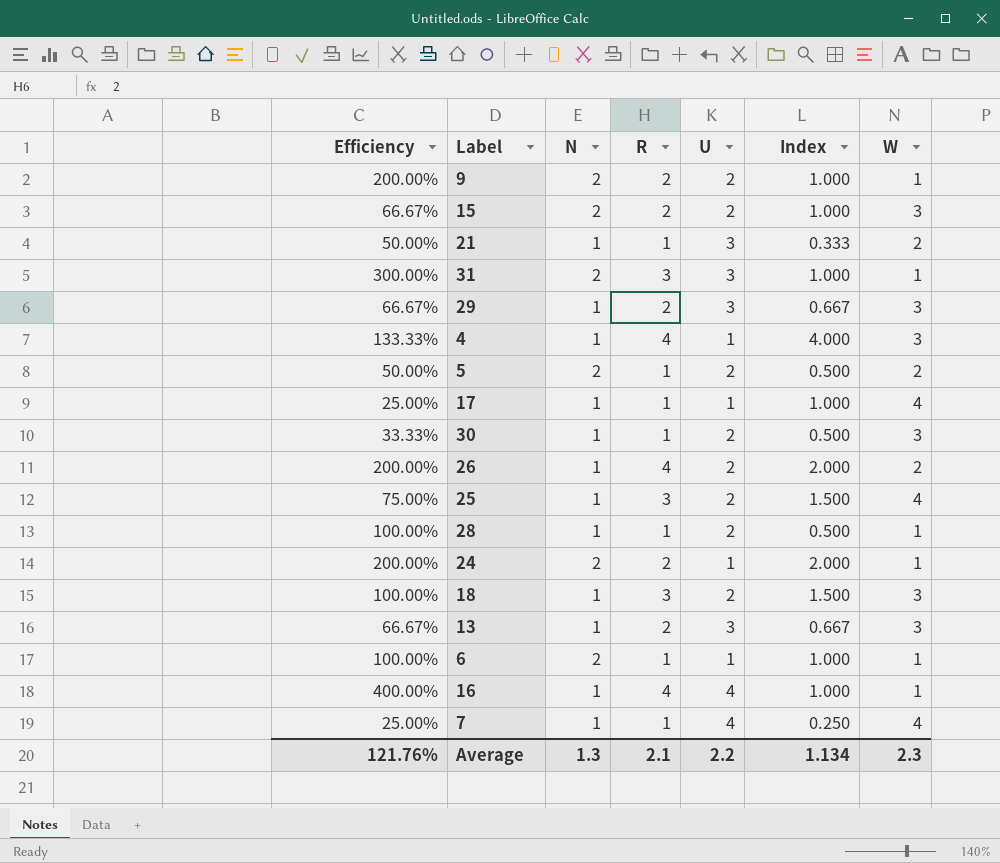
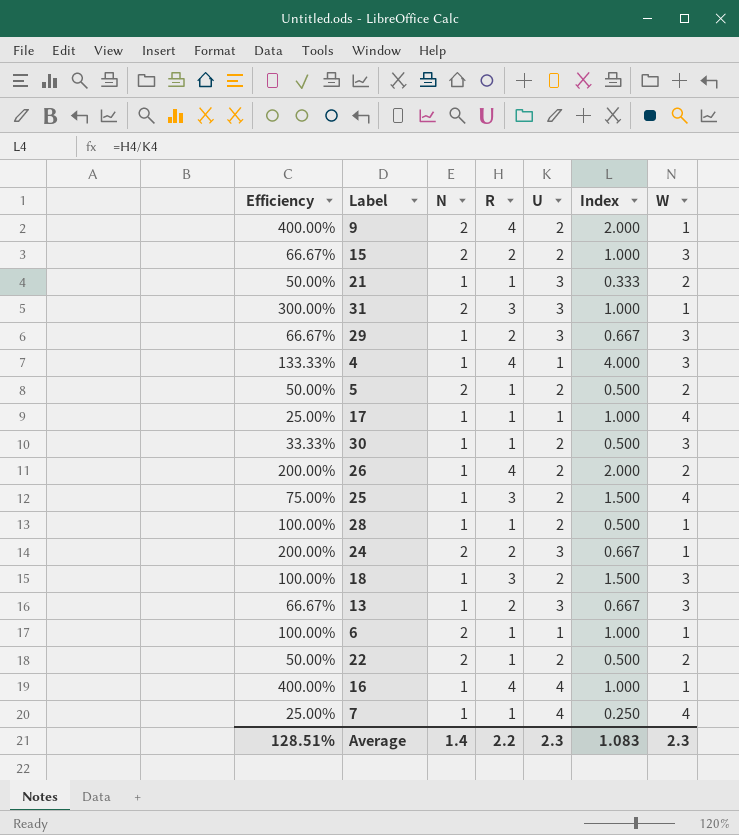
9 | Efficiency: 200.00% -> 400.00%
9 | R: 2 -> 4
9 | Index: 1.000 -> 2.000
24 | U: 1 -> 3
24 | Index: 2.000 -> 0.667
row 22: none -> 50.00% | 2 | 1 | 2 | 0.500 | 2
Average | Efficiency: 121.76% -> 128.51%
Average | N: 1.3 -> 1.4
Average | R: 2.1 -> 2.2
Average | U: 2.2 -> 2.3
Average | Index: 1.134 -> 1.083

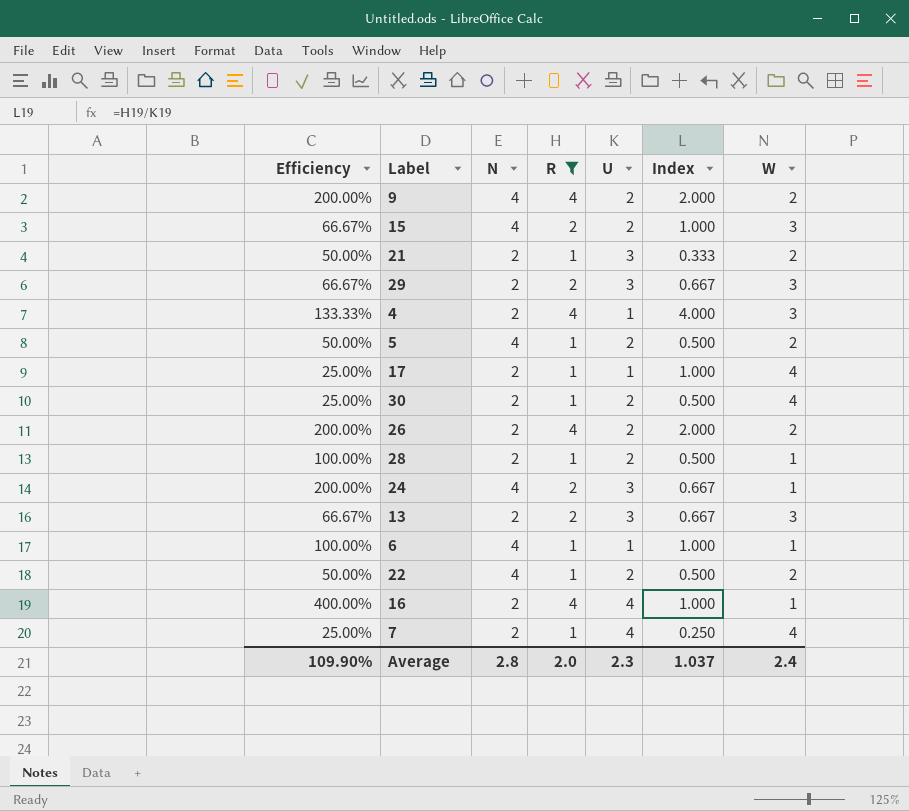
filter: none -> R != 3
9 | Efficiency: 400.00% -> 200.00%
9 | N: 2 -> 4
9 | W: 1 -> 2
15 | N: 2 -> 4
21 | N: 1 -> 2
29 | N: 1 -> 2
4 | N: 1 -> 2
5 | N: 2 -> 4
17 | N: 1 -> 2
30 | Efficiency: 33.33% -> 25.00%
30 | N: 1 -> 2
30 | W: 3 -> 4
26 | N: 1 -> 2
28 | N: 1 -> 2
24 | N: 2 -> 4
13 | N: 1 -> 2
6 | N: 2 -> 4
22 | N: 2 -> 4
16 | N: 1 -> 2
7 | N: 1 -> 2
Average | Efficiency: 128.51% -> 109.90%
Average | N: 1.4 -> 2.8
Average | R: 2.2 -> 2.0
Average | Index: 1.083 -> 1.037
Average | W: 2.3 -> 2.4

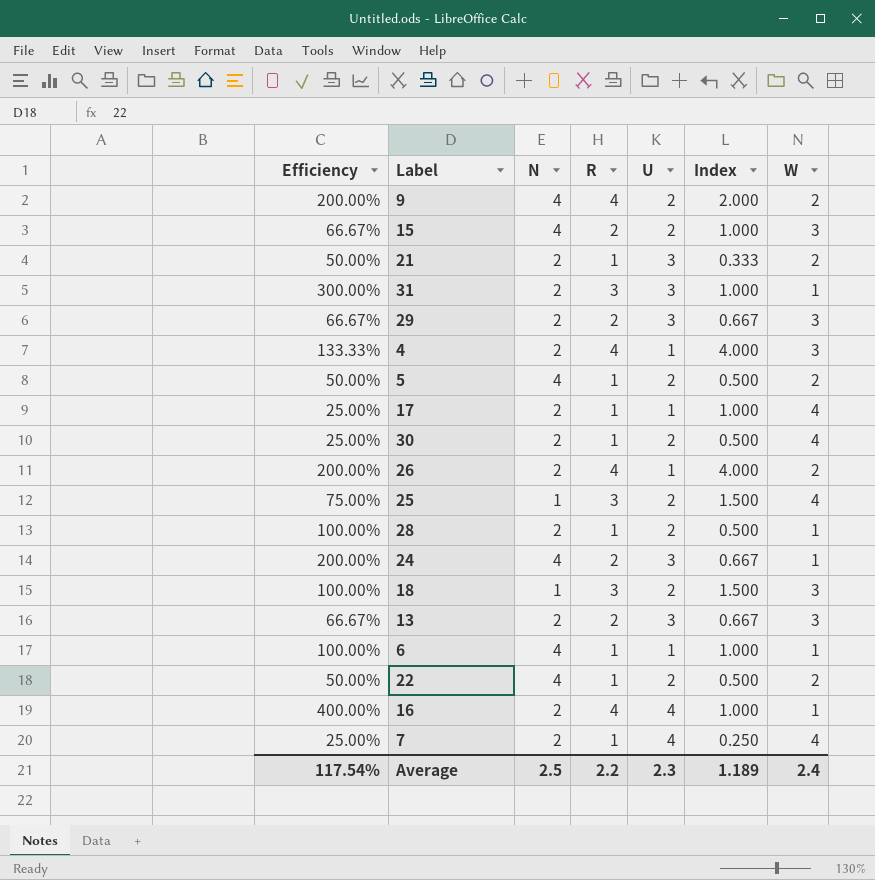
filter: R != 3 -> none
26 | U: 2 -> 1
26 | Index: 2.000 -> 4.000
Average | Efficiency: 109.90% -> 117.54%
Average | N: 2.8 -> 2.5
Average | R: 2.0 -> 2.2
Average | Index: 1.037 -> 1.189

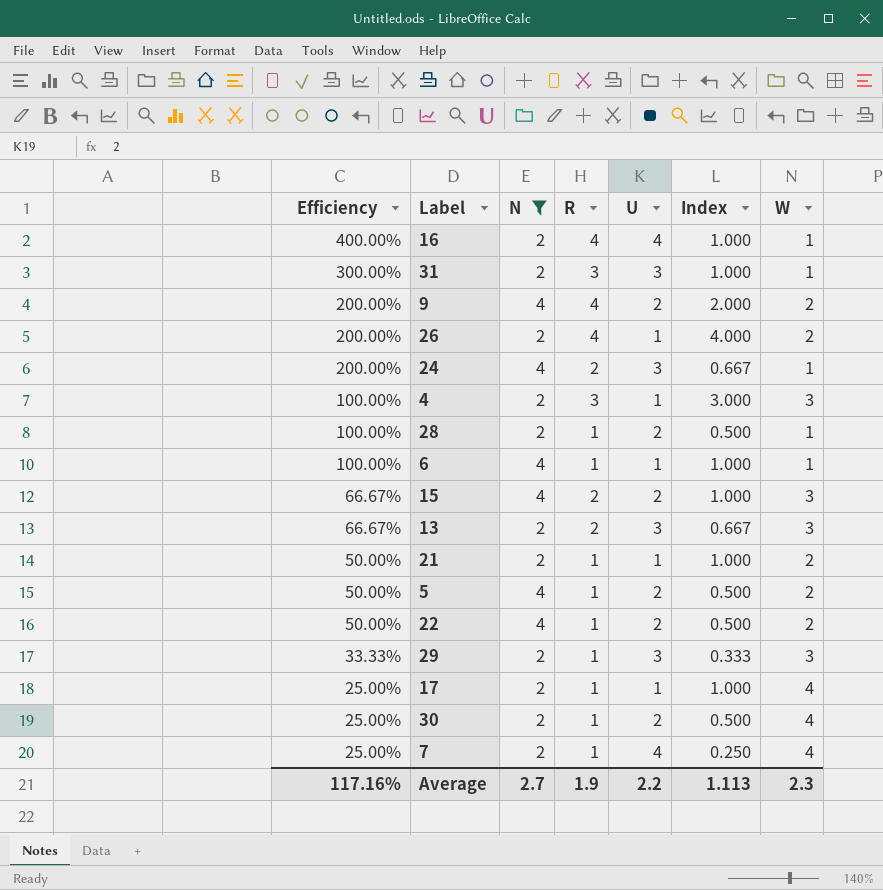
filter: none -> N != 1
row order: none -> Efficiency descending
4 | Efficiency: 133.33% -> 100.00%
4 | R: 4 -> 3
4 | Index: 4.000 -> 3.000
21 | U: 3 -> 1
21 | Index: 0.333 -> 1.000
29 | Efficiency: 66.67% -> 33.33%
29 | R: 2 -> 1
29 | Index: 0.667 -> 0.333
Average | Efficiency: 117.54% -> 117.16%
Average | N: 2.5 -> 2.7
Average | R: 2.2 -> 1.9
Average | U: 2.3 -> 2.2
Average | Index: 1.189 -> 1.113
Average | W: 2.4 -> 2.3

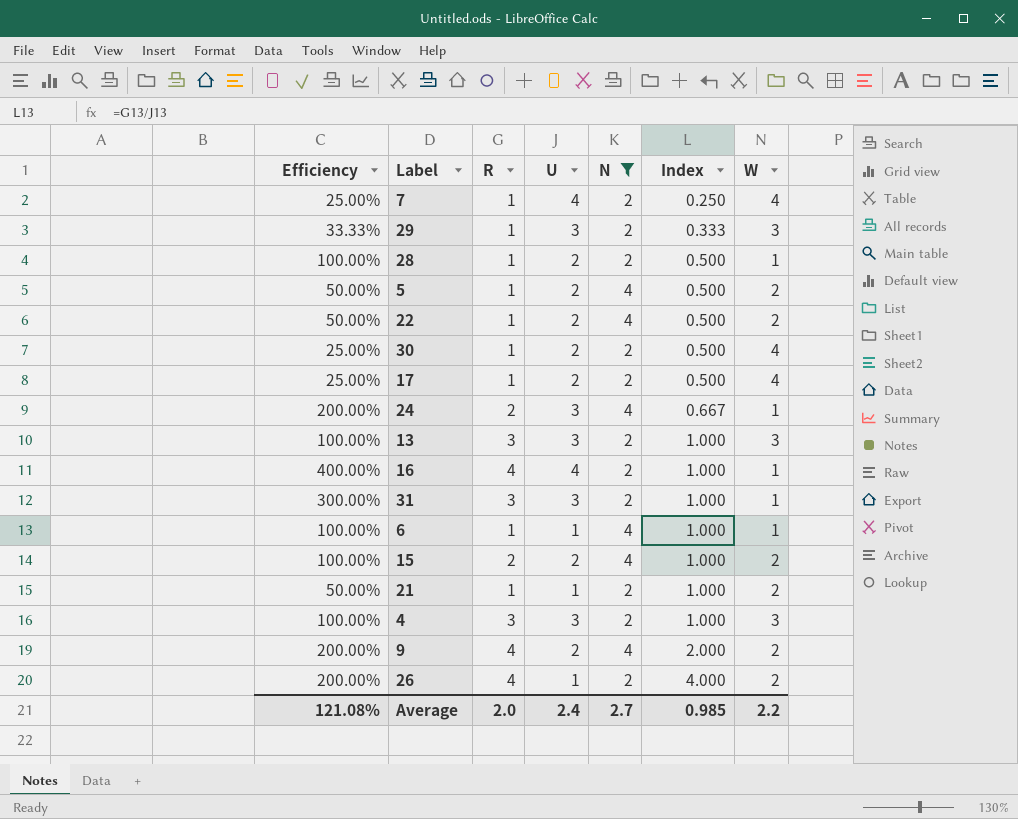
row order: Efficiency descending -> Index ascending
column N | position: 3 -> 5
17 | U: 1 -> 2
17 | Index: 1.000 -> 0.500
13 | Efficiency: 66.67% -> 100.00%
13 | R: 2 -> 3
13 | Index: 0.667 -> 1.000
15 | Efficiency: 66.67% -> 100.00%
15 | W: 3 -> 2
4 | U: 1 -> 3
4 | Index: 3.000 -> 1.000
Average | Efficiency: 117.16% -> 121.08%
Average | R: 1.9 -> 2.0
Average | U: 2.2 -> 2.4
Average | Index: 1.113 -> 0.985
Average | W: 2.3 -> 2.2

